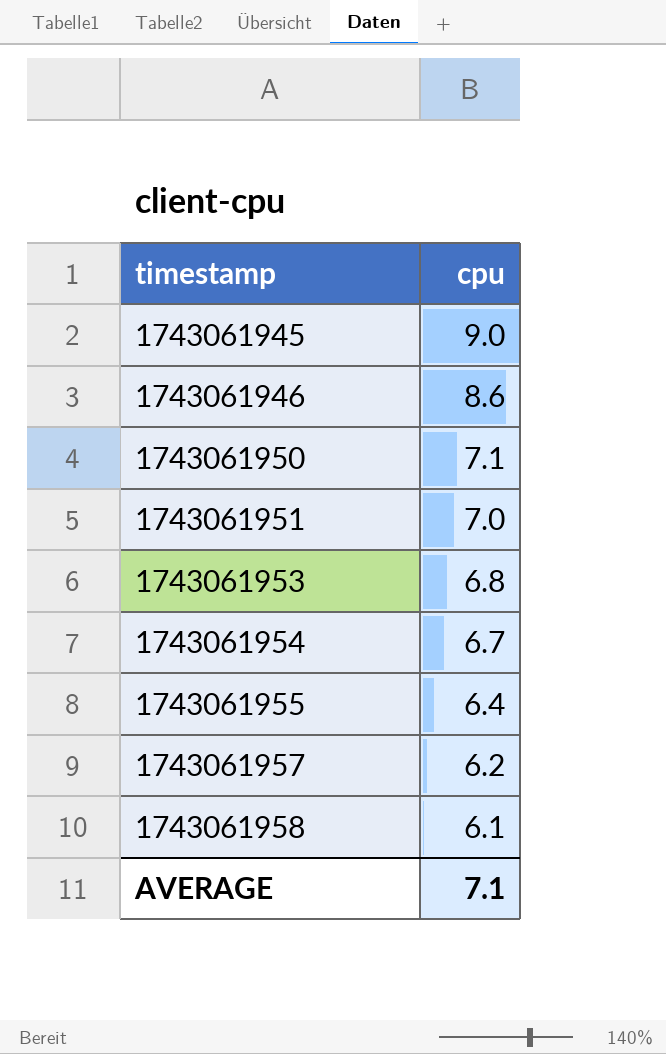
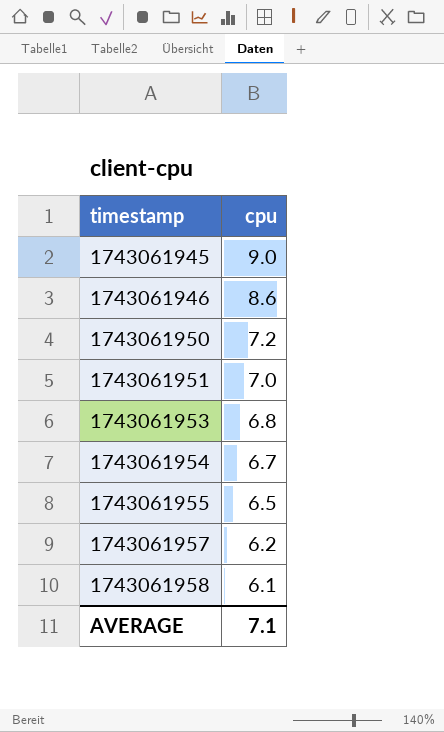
1743061950 | cpu: 7.1 -> 7.2
1743061955 | cpu: 6.4 -> 6.5

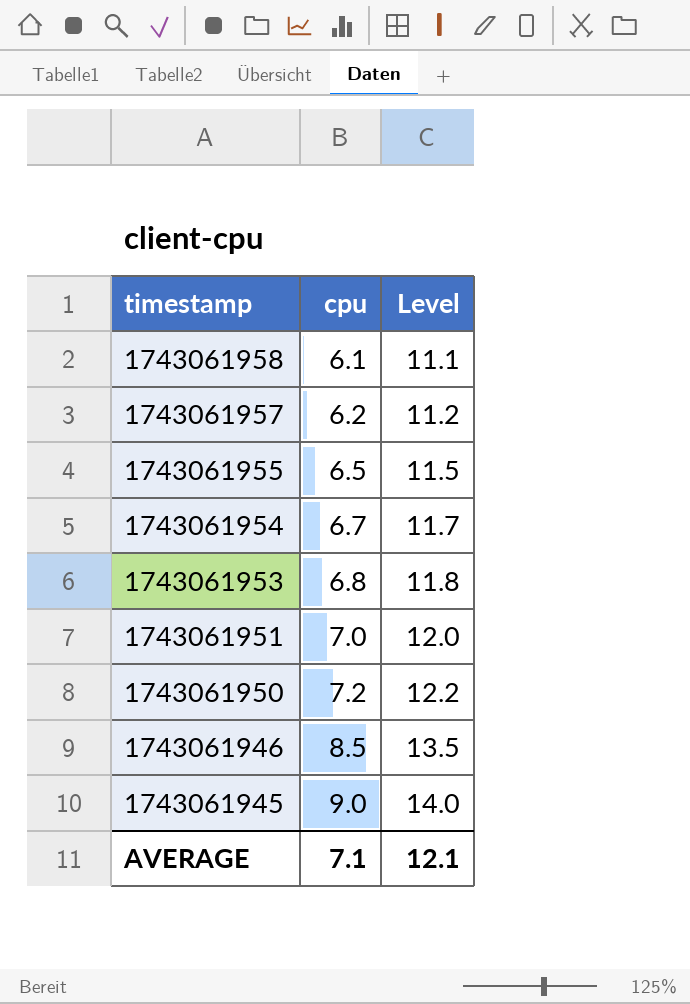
row order: timestamp ascending -> timestamp descending
column Level | formula: none -> [cpu] + 5
1743061946 | cpu: 8.6 -> 8.5

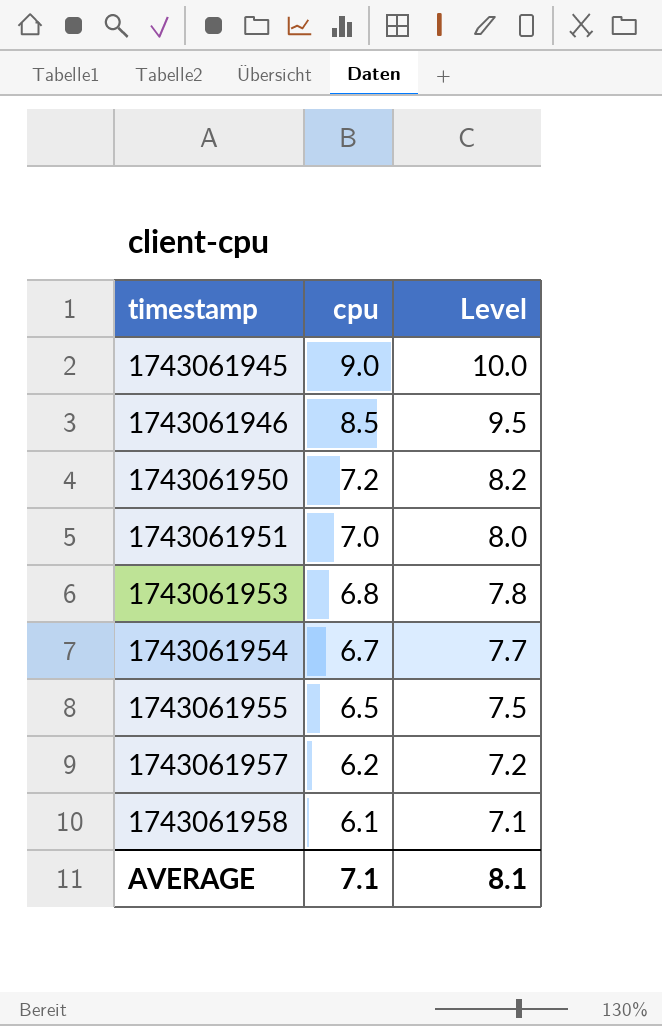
row order: timestamp descending -> timestamp ascending
column Level | formula: [cpu] + 5 -> [cpu] + 1
AVERAGE | Level: 12.1 -> 8.1

